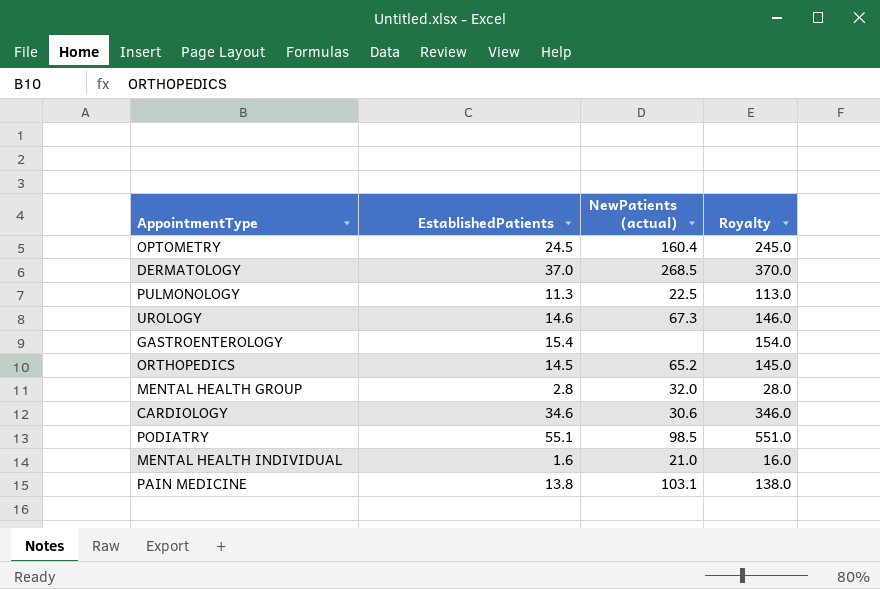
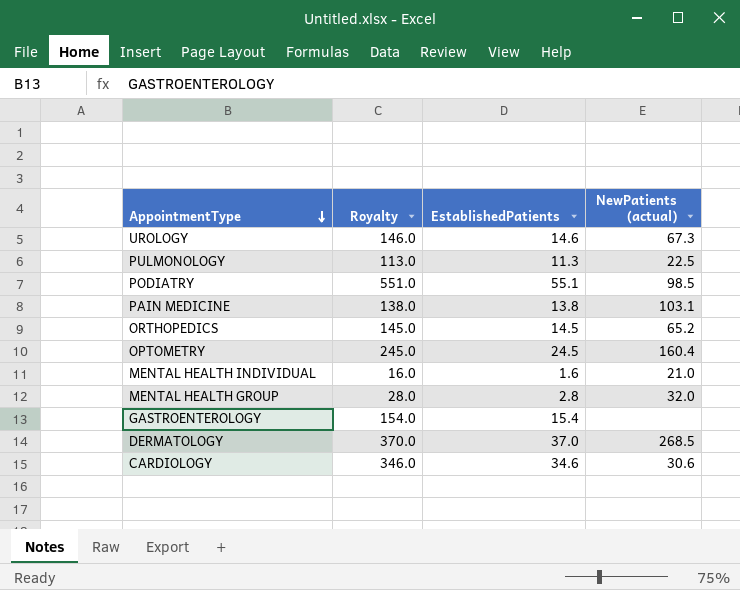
row order: none -> AppointmentType descending
column Royalty | position: 4 -> 2

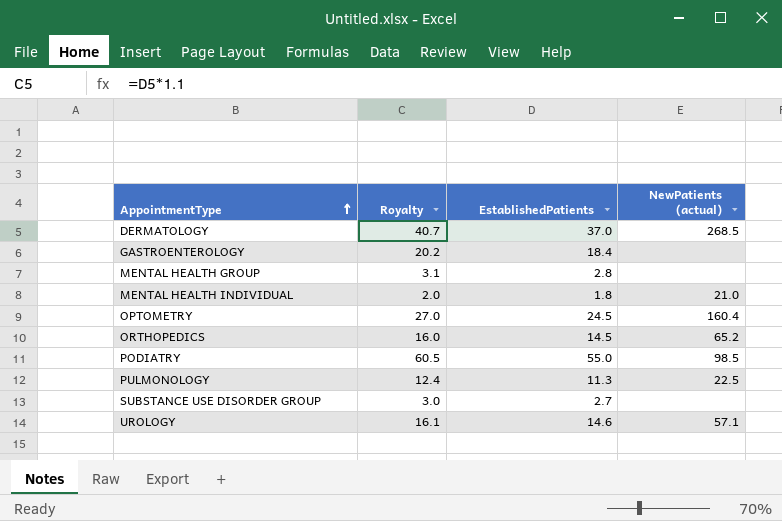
row order: AppointmentType descending -> AppointmentType ascending
column Royalty | formula: [EstablishedPatients] * 10 -> [EstablishedPatients] * 1.1
row PAIN MEDICINE: 138.0 | 13.8 | 103.1 -> none
row CARDIOLOGY: 346.0 | 34.6 | 30.6 -> none
GASTROENTEROLOGY | EstablishedPatients: 15.4 -> 18.4
MENTAL HEALTH GROUP | NewPatients (actual): 32.0 -> none
MENTAL HEALTH INDIVIDUAL | EstablishedPatients: 1.6 -> 1.8
PODIATRY | EstablishedPatients: 55.1 -> 55.0
row SUBSTANCE USE DISORDER GROUP: none -> 3.0 | 2.7 | none
UROLOGY | NewPatients (actual): 67.3 -> 57.1

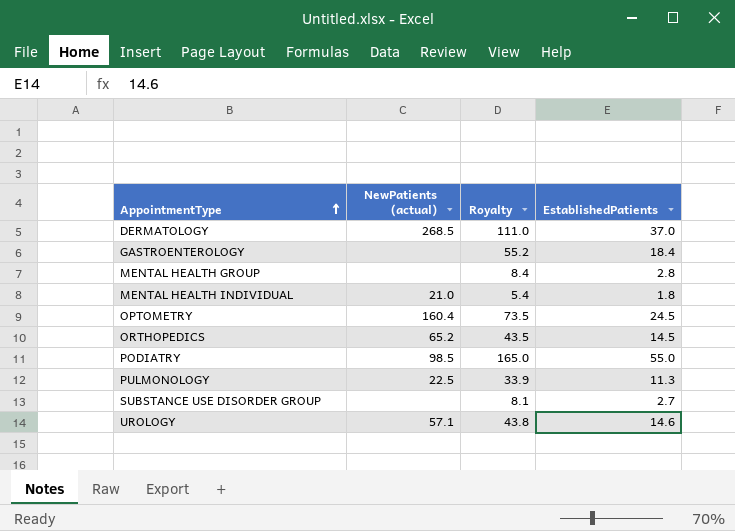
column NewPatients (actual) | position: 4 -> 2
column Royalty | formula: [EstablishedPatients] * 1.1 -> [EstablishedPatients] * 3

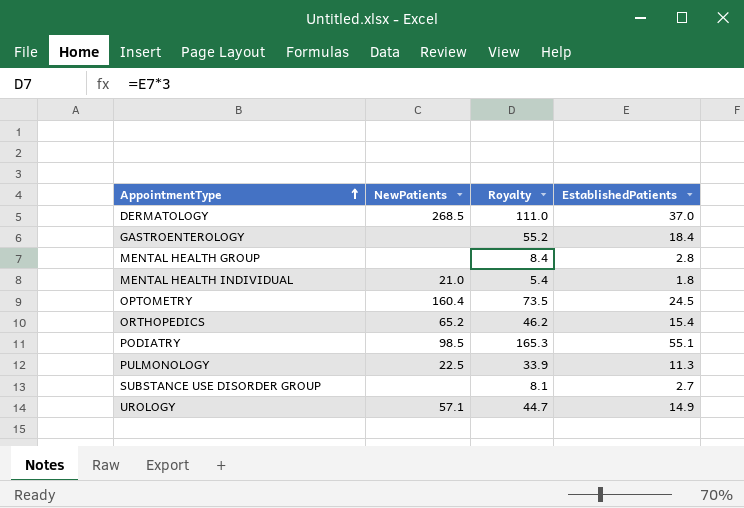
column name: NewPatients (actual) -> NewPatients
ORTHOPEDICS | Royalty: 43.5 -> 46.2
ORTHOPEDICS | EstablishedPatients: 14.5 -> 15.4
PODIATRY | Royalty: 165.0 -> 165.3
PODIATRY | EstablishedPatients: 55.0 -> 55.1
UROLOGY | Royalty: 43.8 -> 44.7
UROLOGY | EstablishedPatients: 14.6 -> 14.9

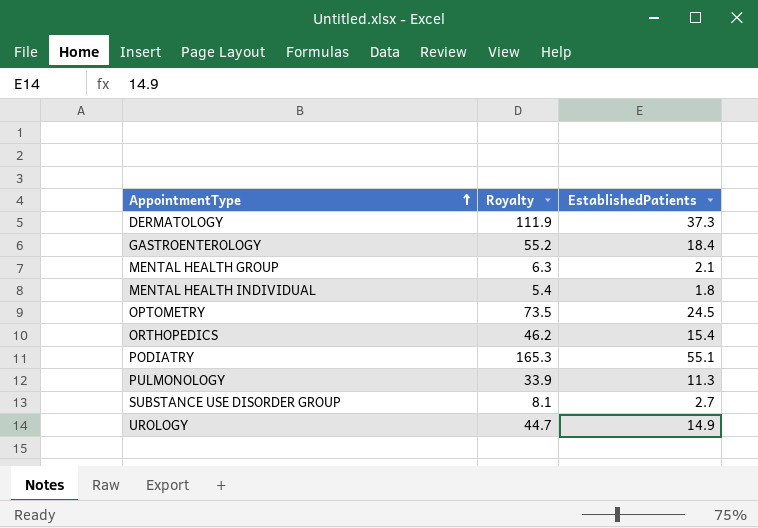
column NewPatients | position: 2 -> none
DERMATOLOGY | Royalty: 111.0 -> 111.9
DERMATOLOGY | EstablishedPatients: 37.0 -> 37.3
MENTAL HEALTH GROUP | Royalty: 8.4 -> 6.3
MENTAL HEALTH GROUP | EstablishedPatients: 2.8 -> 2.1

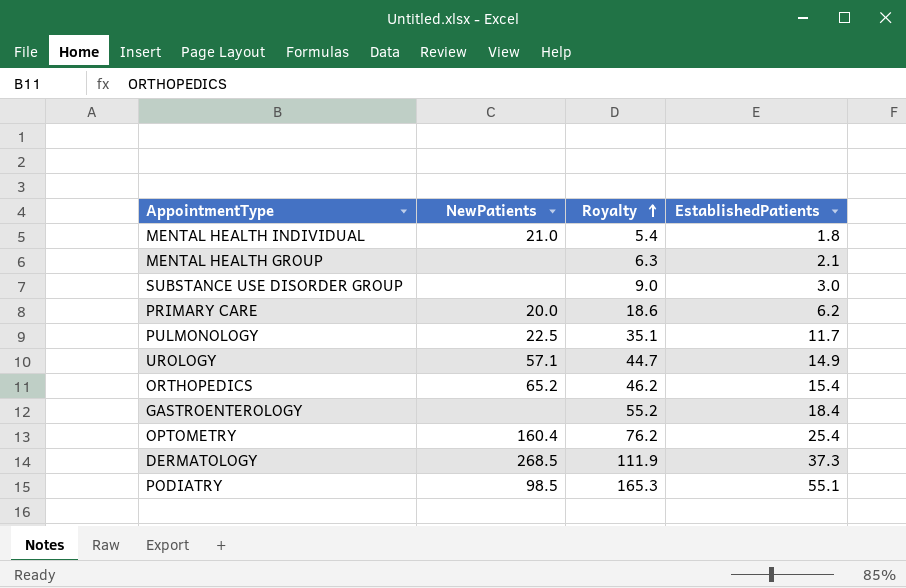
row order: AppointmentType ascending -> Royalty ascending
column NewPatients | position: none -> 2
SUBSTANCE USE DISORDER GROUP | Royalty: 8.1 -> 9.0
SUBSTANCE USE DISORDER GROUP | EstablishedPatients: 2.7 -> 3.0
row PRIMARY CARE: none -> 20.0 | 18.6 | 6.2
PULMONOLOGY | Royalty: 33.9 -> 35.1
PULMONOLOGY | EstablishedPatients: 11.3 -> 11.7
OPTOMETRY | Royalty: 73.5 -> 76.2
OPTOMETRY | EstablishedPatients: 24.5 -> 25.4

